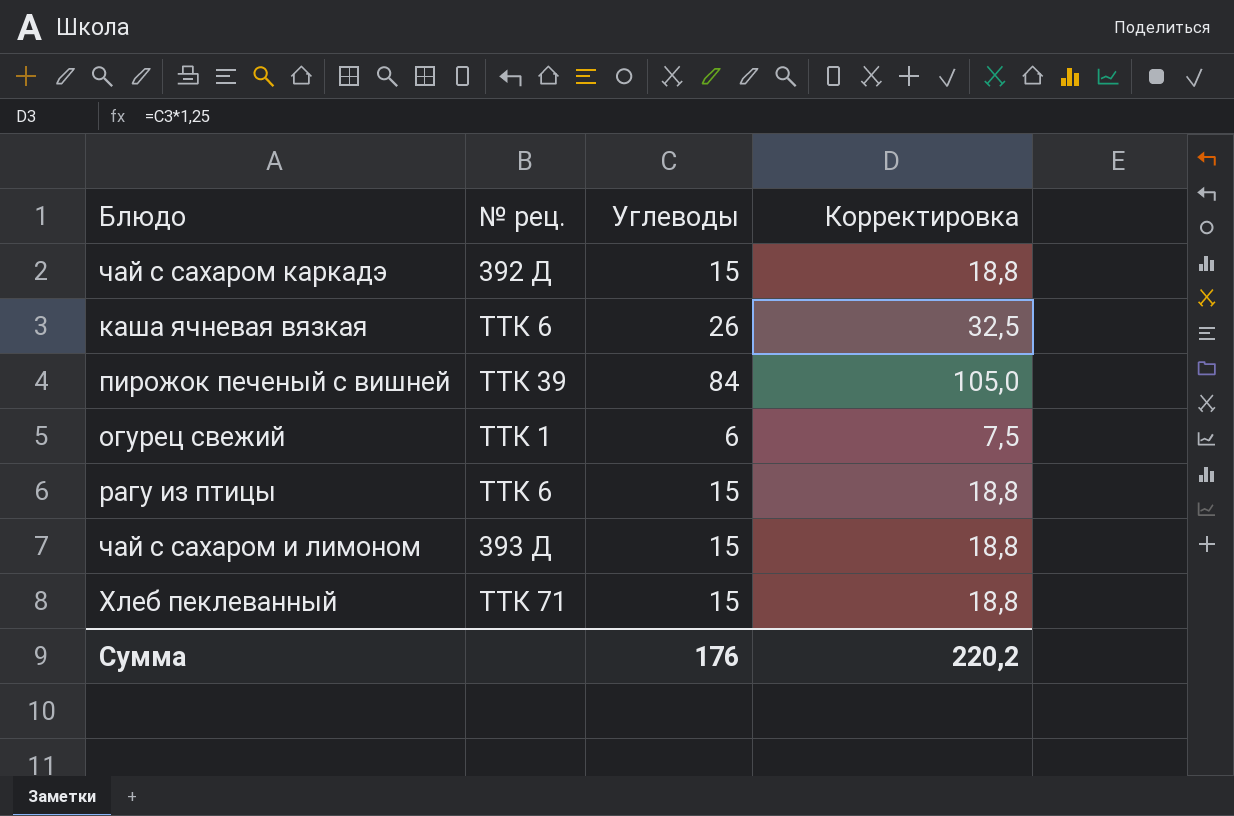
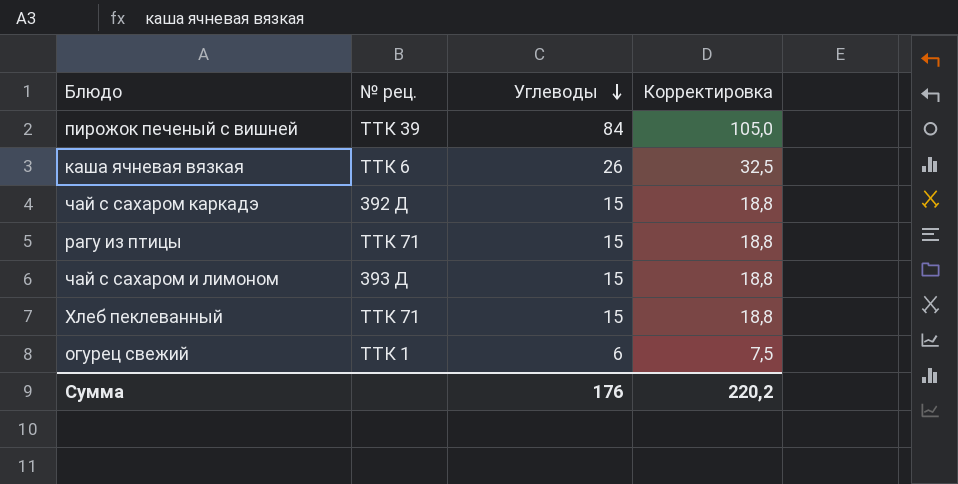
row order: none -> Углеводы descending
рагу из птицы | № рец.: ТТК 6 -> ТТК 71

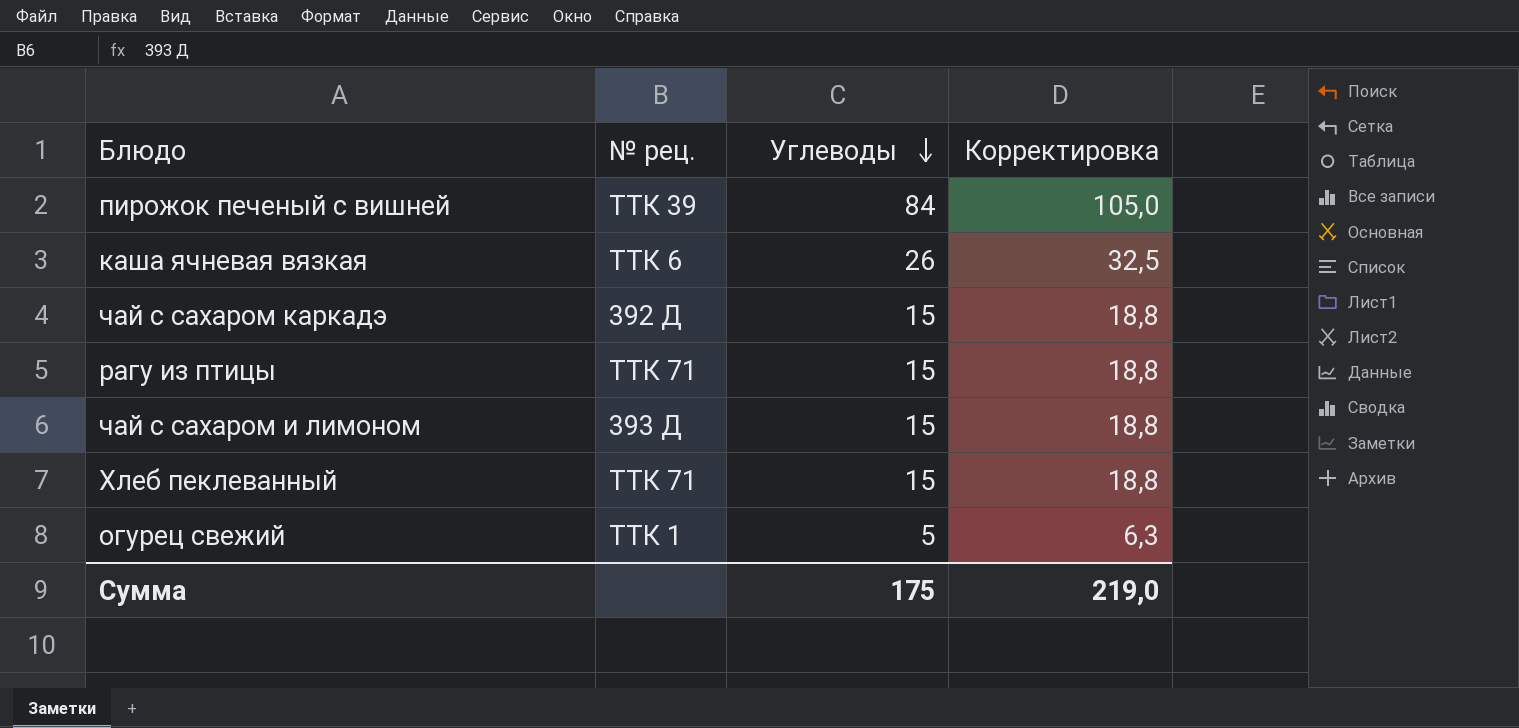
огурец свежий | Углеводы: 6 -> 5
огурец свежий | Корректировка: 7,5 -> 6,3
Сумма | Углеводы: 176 -> 175
Сумма | Корректировка: 220,2 -> 219,0

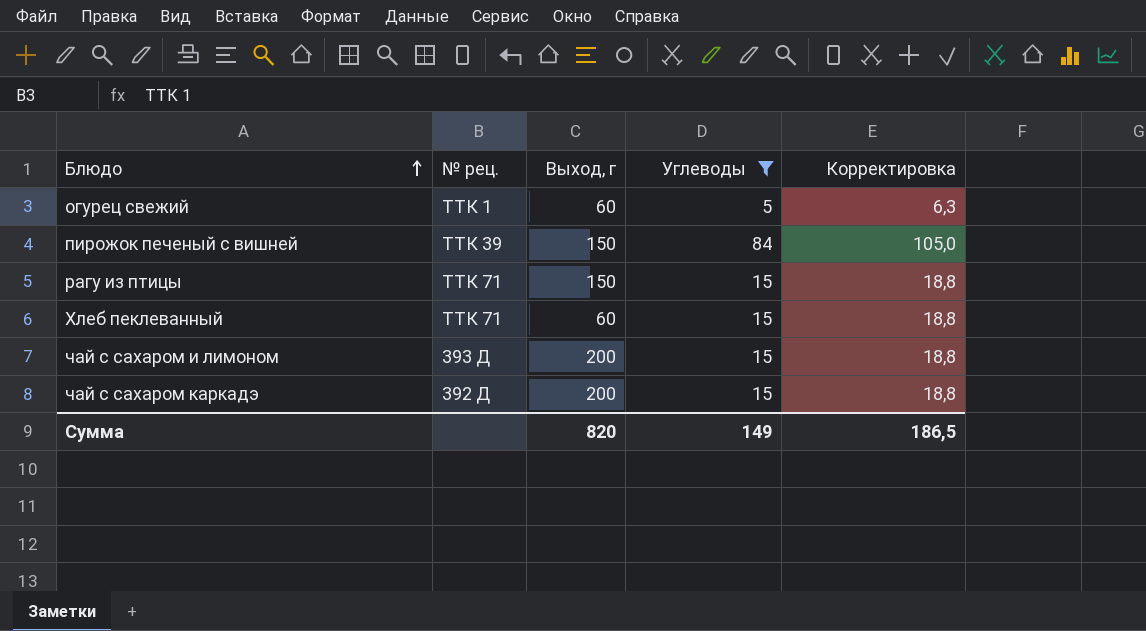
filter: none -> Углеводы != 26
row order: Углеводы descending -> Блюдо ascending
column Выход, г | position: none -> 3
Сумма | Углеводы: 175 -> 149
Сумма | Корректировка: 219,0 -> 186,5

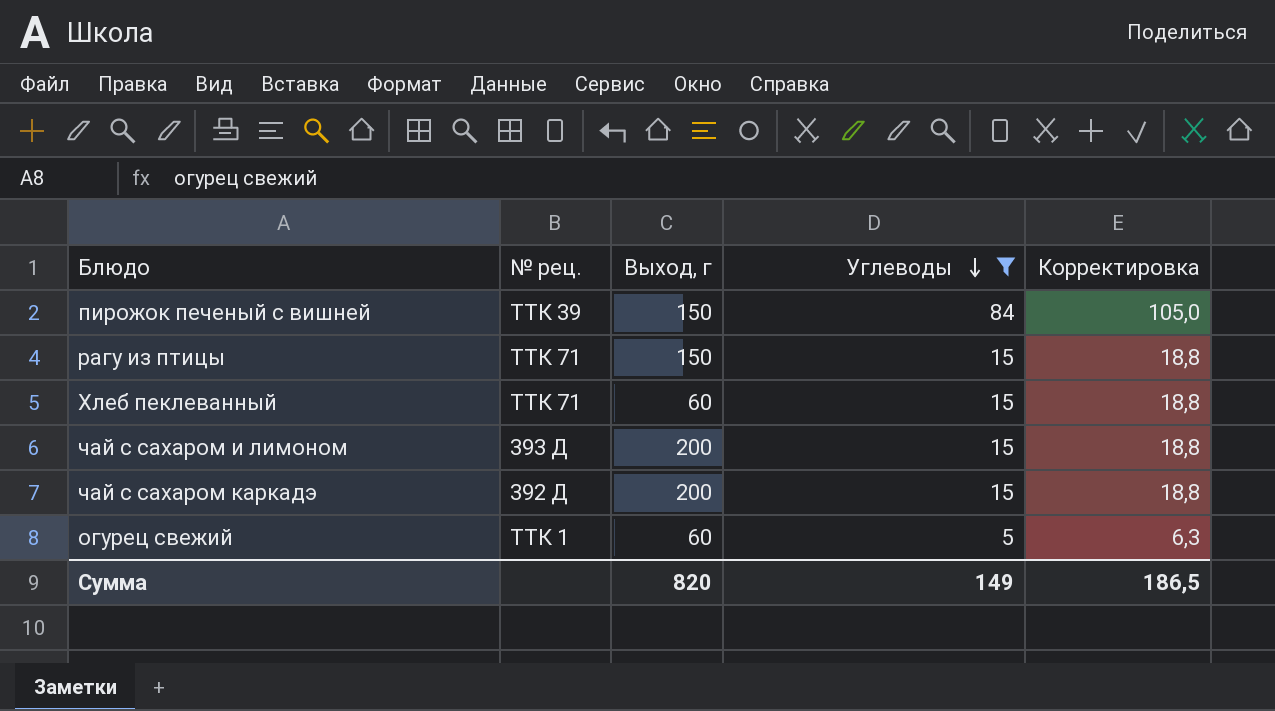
row order: Блюдо ascending -> Углеводы descending

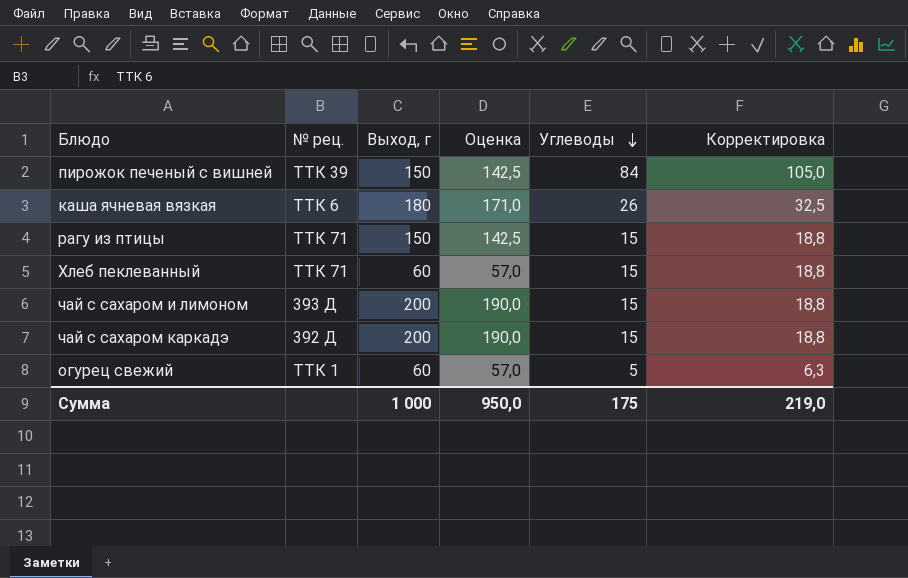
filter: Углеводы != 26 -> none
column Оценка | formula: none -> [Выход, г] * 0,95
Сумма | Выход, г: 820 -> 1 000
Сумма | Углеводы: 149 -> 175
Сумма | Корректировка: 186,5 -> 219,0

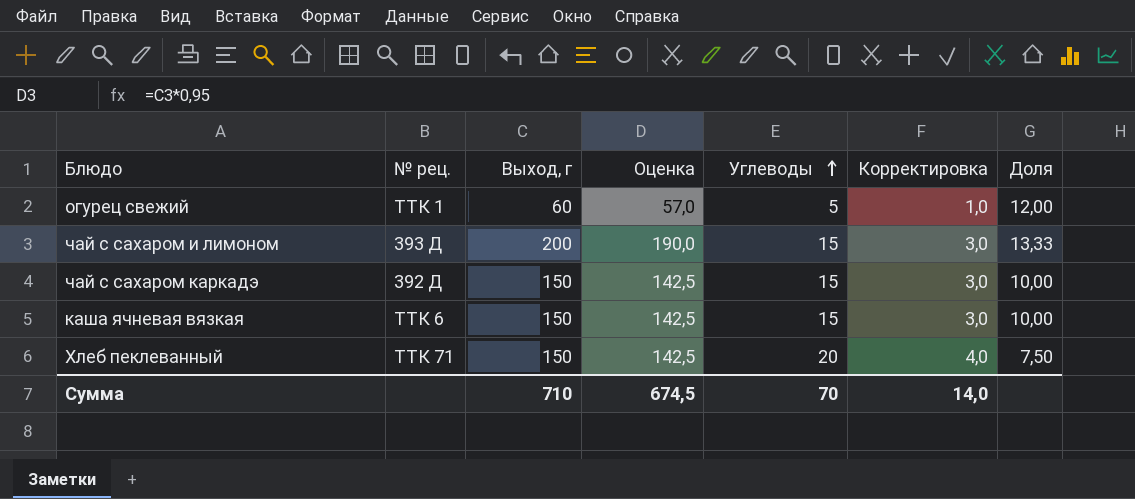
row order: Углеводы descending -> Углеводы ascending
column Корректировка | formula: [Углеводы] * 1,25 -> [Углеводы] * 0,2
column Доля | formula: none -> [Выход, г] / [Углеводы]
row пирожок печеный с вишней: ТТК 39 | 150 | 142,5 | 84 | 105,0 -> none
row рагу из птицы: ТТК 71 | 150 | 142,5 | 15 | 18,8 -> none
чай с сахаром каркадэ | Выход, г: 200 -> 150
чай с сахаром каркадэ | Оценка: 190,0 -> 142,5
каша ячневая вязкая | Выход, г: 180 -> 150
каша ячневая вязкая | Оценка: 171,0 -> 142,5
каша ячневая вязкая | Углеводы: 26 -> 15
Хлеб пеклеванный | Выход, г: 60 -> 150
Хлеб пеклеванный | Оценка: 57,0 -> 142,5
Хлеб пеклеванный | Углеводы: 15 -> 20
Сумма | Выход, г: 1 000 -> 710
Сумма | Оценка: 950,0 -> 674,5
Сумма | Углеводы: 175 -> 70
Сумма | Корректировка: 219,0 -> 14,0

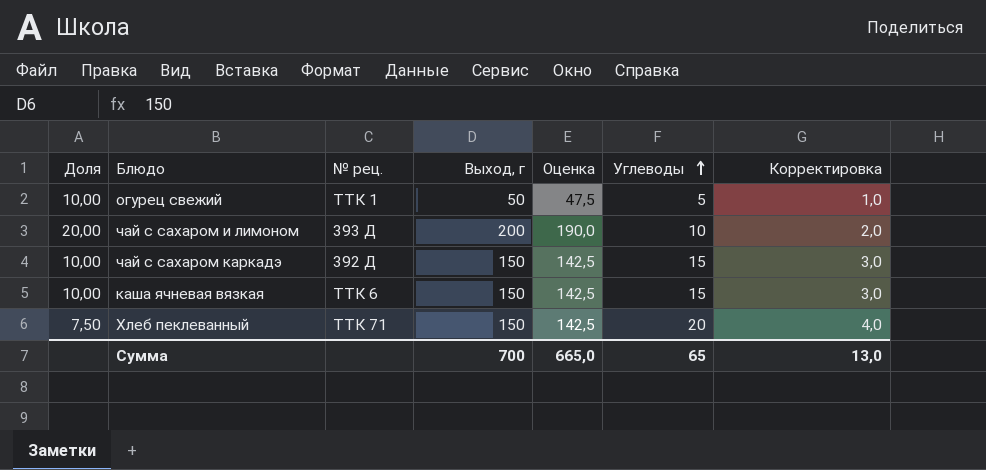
column Доля | position: 7 -> 1
огурец свежий | Доля: 12,00 -> 10,00
огурец свежий | Выход, г: 60 -> 50
огурец свежий | Оценка: 57,0 -> 47,5
чай с сахаром и лимоном | Доля: 13,33 -> 20,00
чай с сахаром и лимоном | Углеводы: 15 -> 10
чай с сахаром и лимоном | Корректировка: 3,0 -> 2,0
Сумма | Выход, г: 710 -> 700
Сумма | Оценка: 674,5 -> 665,0
Сумма | Углеводы: 70 -> 65
Сумма | Корректировка: 14,0 -> 13,0

